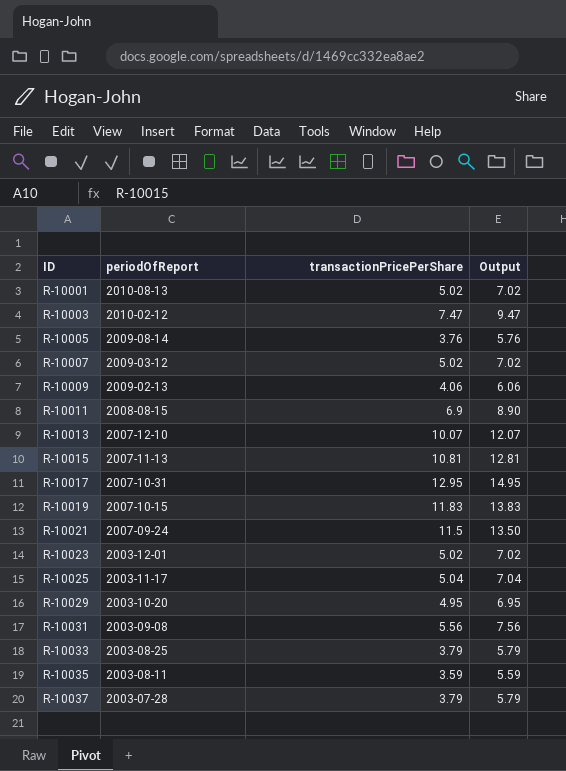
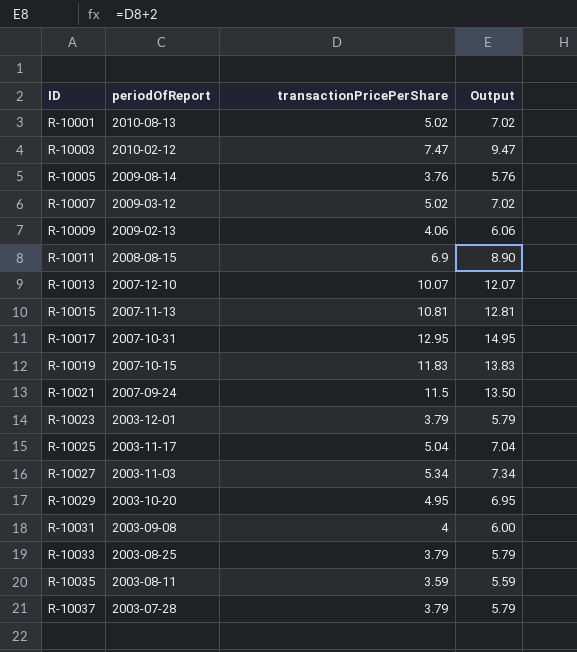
R-10023 | transactionPricePerShare: 5.02 -> 3.79
R-10023 | Output: 7.02 -> 5.79
row R-10027: none -> 2003-11-03 | 5.34 | 7.34
R-10031 | transactionPricePerShare: 5.56 -> 4
R-10031 | Output: 7.56 -> 6.00

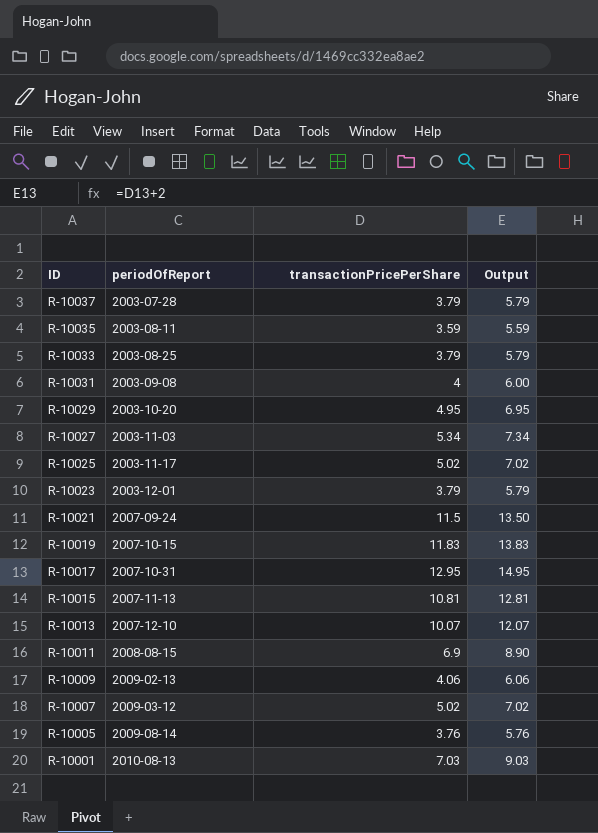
row order: ID ascending -> ID descending
row R-10003: 2010-02-12 | 7.47 | 9.47 -> none
R-10025 | transactionPricePerShare: 5.04 -> 5.02
R-10025 | Output: 7.04 -> 7.02
R-10001 | transactionPricePerShare: 5.02 -> 7.03
R-10001 | Output: 7.02 -> 9.03

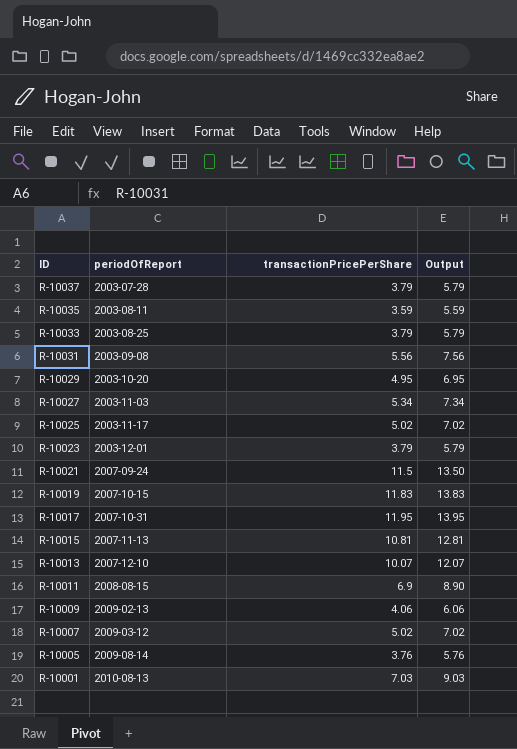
R-10031 | transactionPricePerShare: 4 -> 5.56
R-10031 | Output: 6.00 -> 7.56
R-10017 | transactionPricePerShare: 12.95 -> 11.95
R-10017 | Output: 14.95 -> 13.95

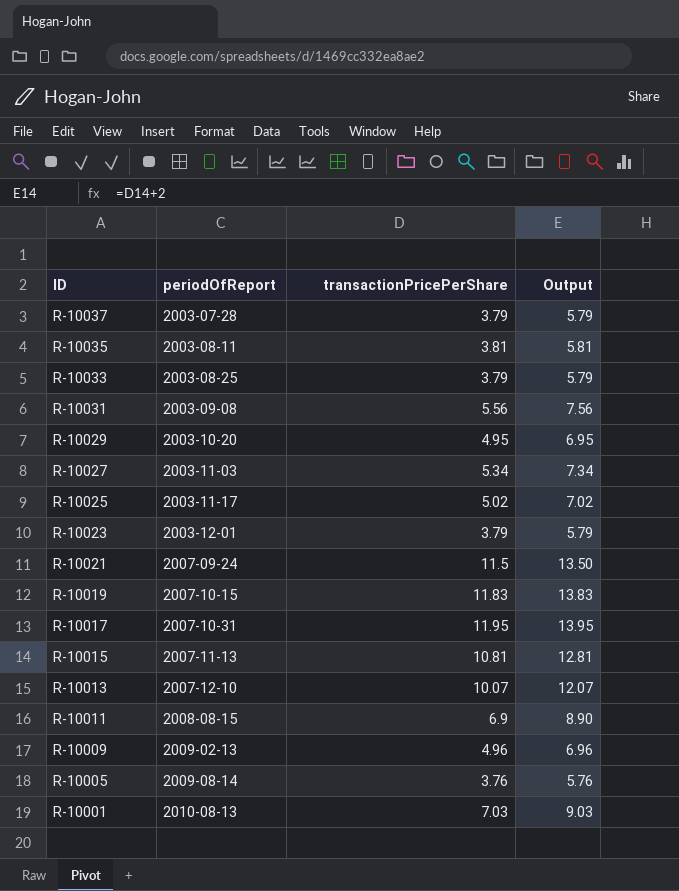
row R-10007: 2009-03-12 | 5.02 | 7.02 -> none
R-10035 | transactionPricePerShare: 3.59 -> 3.81
R-10035 | Output: 5.59 -> 5.81
R-10009 | transactionPricePerShare: 4.06 -> 4.96
R-10009 | Output: 6.06 -> 6.96

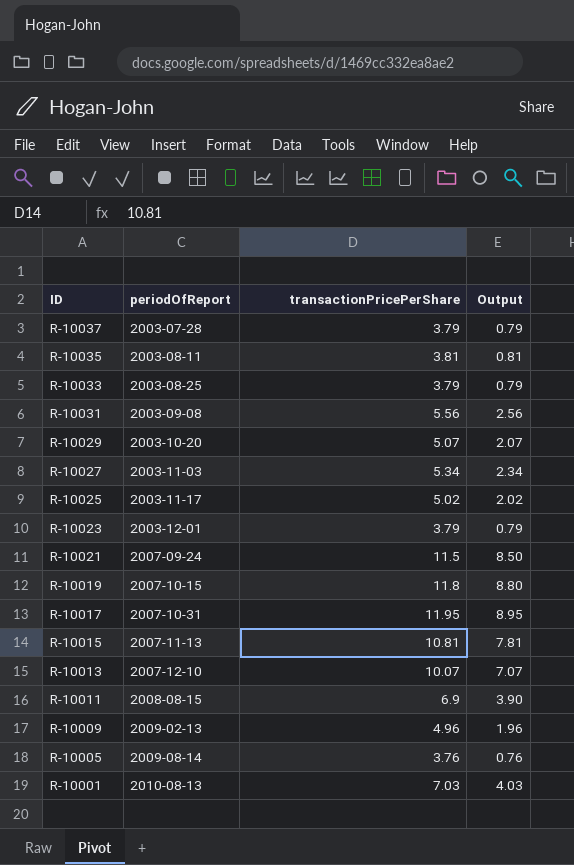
column Output | formula: [transactionPricePerShare] + 2 -> [transactionPricePerShare] - 3
R-10029 | transactionPricePerShare: 4.95 -> 5.07
R-10019 | transactionPricePerShare: 11.83 -> 11.8

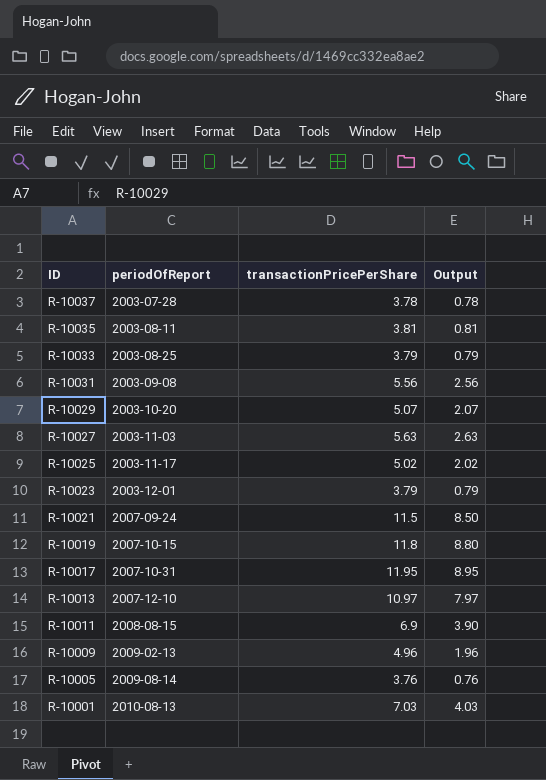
row R-10015: 2007-11-13 | 10.81 | 7.81 -> none
R-10037 | transactionPricePerShare: 3.79 -> 3.78
R-10037 | Output: 0.79 -> 0.78
R-10027 | transactionPricePerShare: 5.34 -> 5.63
R-10027 | Output: 2.34 -> 2.63
R-10013 | transactionPricePerShare: 10.07 -> 10.97
R-10013 | Output: 7.07 -> 7.97

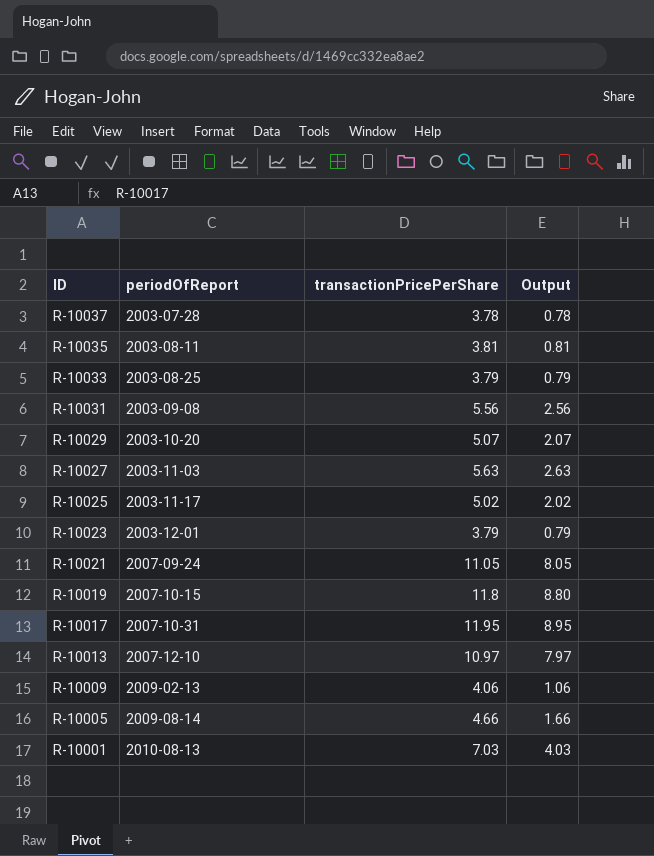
row R-10011: 2008-08-15 | 6.9 | 3.90 -> none
R-10021 | transactionPricePerShare: 11.5 -> 11.05
R-10021 | Output: 8.50 -> 8.05
R-10009 | transactionPricePerShare: 4.96 -> 4.06
R-10009 | Output: 1.96 -> 1.06
R-10005 | transactionPricePerShare: 3.76 -> 4.66
R-10005 | Output: 0.76 -> 1.66

